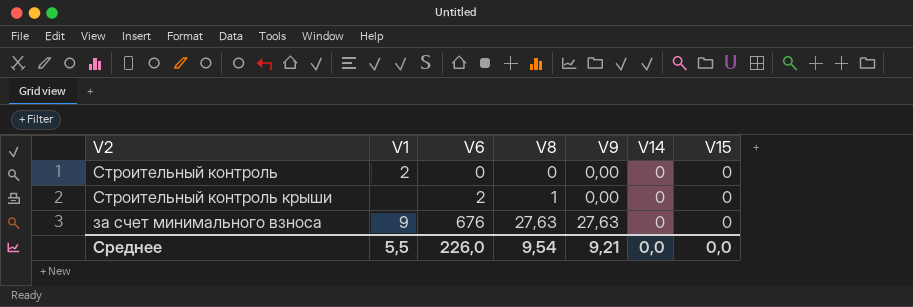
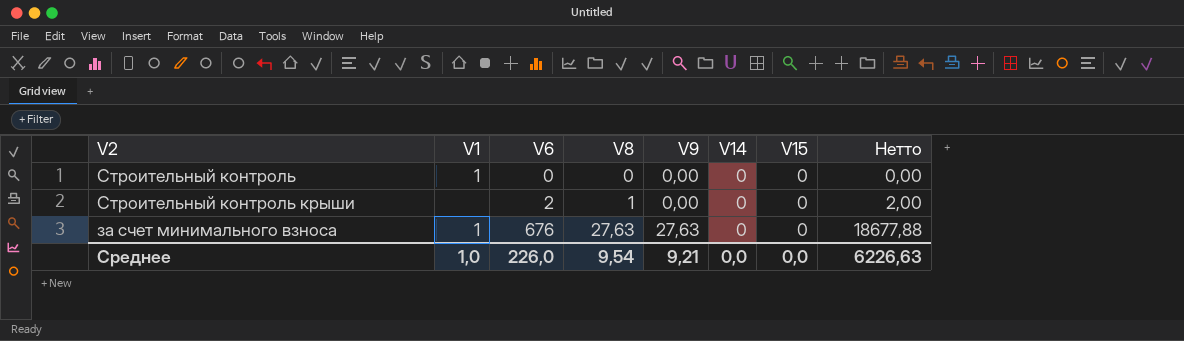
column Нетто | formula: none -> [V6] * [V8]
Строительный контроль | V1: 2 -> 1
за счет минимального взноса | V1: 9 -> 1
Среднее | V1: 5,5 -> 1,0

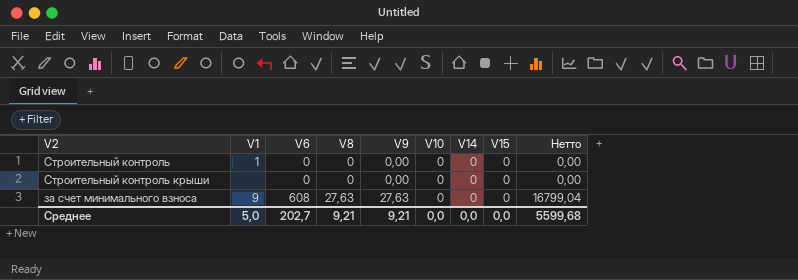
column V10 | position: none -> 6
Строительный контроль крыши | V6: 2 -> 0
Строительный контроль крыши | V8: 1 -> 0
Строительный контроль крыши | Нетто: 2,00 -> 0,00
за счет минимального взноса | V1: 1 -> 9
за счет минимального взноса | V6: 676 -> 608
за счет минимального взноса | Нетто: 18677,88 -> 16799,04
Среднее | V1: 1,0 -> 5,0
Среднее | V6: 226,0 -> 202,7
Среднее | V8: 9,54 -> 9,21
Среднее | Нетто: 6226,63 -> 5599,68

